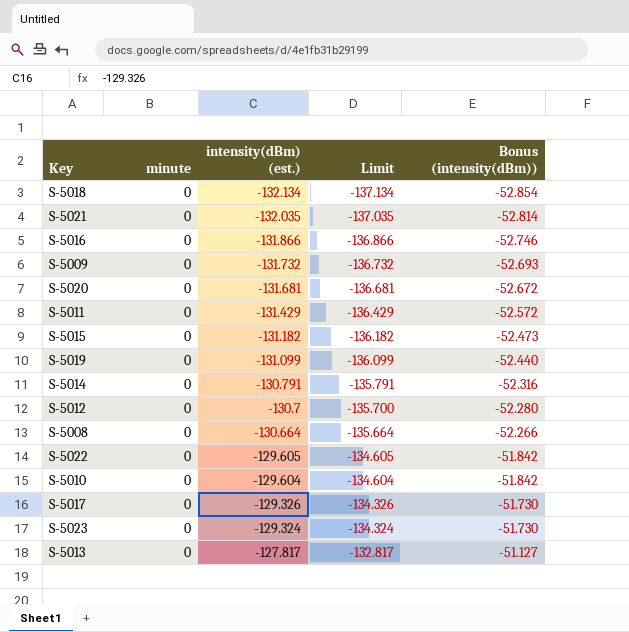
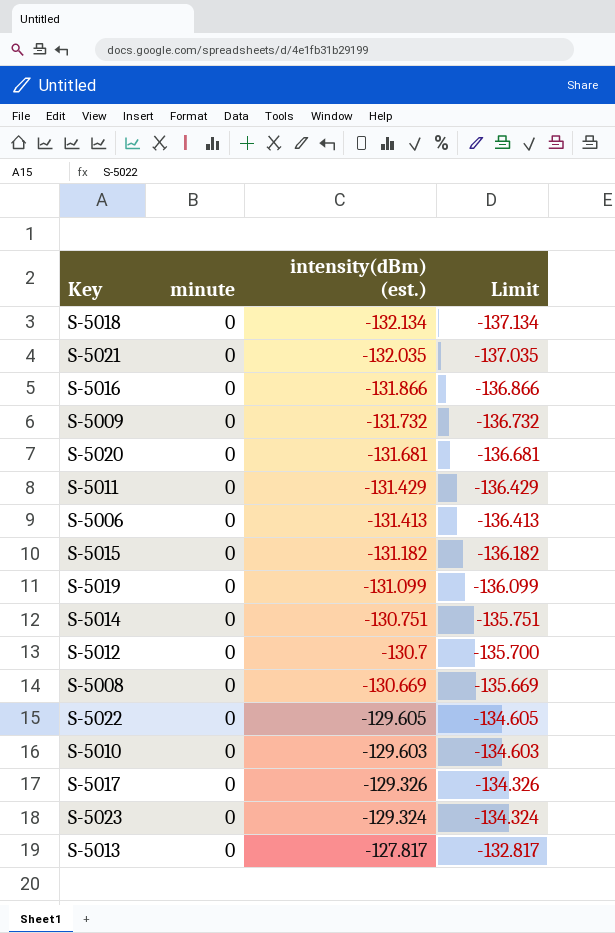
column Bonus (intensity(dBm)) | formula: [intensity(dBm) (est.)] * 0.4 -> none
row S-5006: none -> 0 | -131.413 | -136.413
S-5014 | intensity(dBm) (est.): -130.791 -> -130.751
S-5014 | Limit: -135.791 -> -135.751
S-5008 | intensity(dBm) (est.): -130.664 -> -130.669
S-5008 | Limit: -135.664 -> -135.669
S-5010 | intensity(dBm) (est.): -129.604 -> -129.603
S-5010 | Limit: -134.604 -> -134.603

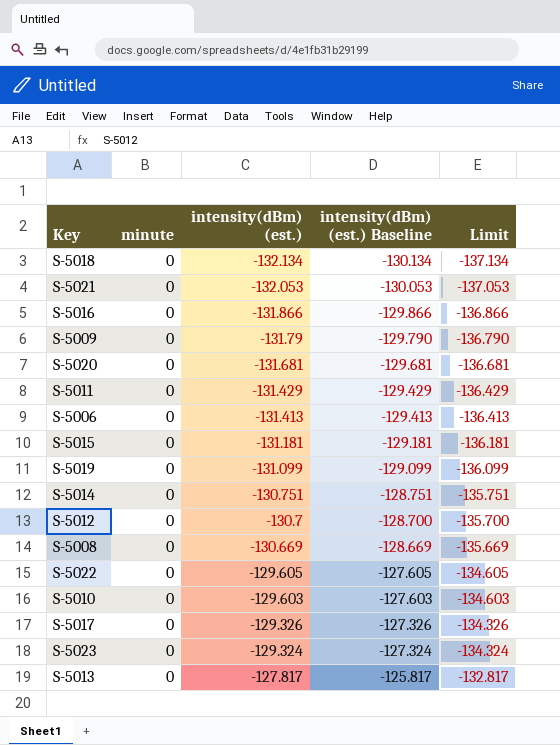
column intensity(dBm) (est.) Baseline | formula: none -> [intensity(dBm) (est.)] + 2
S-5021 | intensity(dBm) (est.): -132.035 -> -132.053
S-5021 | Limit: -137.035 -> -137.053
S-5009 | intensity(dBm) (est.): -131.732 -> -131.79
S-5009 | Limit: -136.732 -> -136.790
S-5015 | intensity(dBm) (est.): -131.182 -> -131.181
S-5015 | Limit: -136.182 -> -136.181

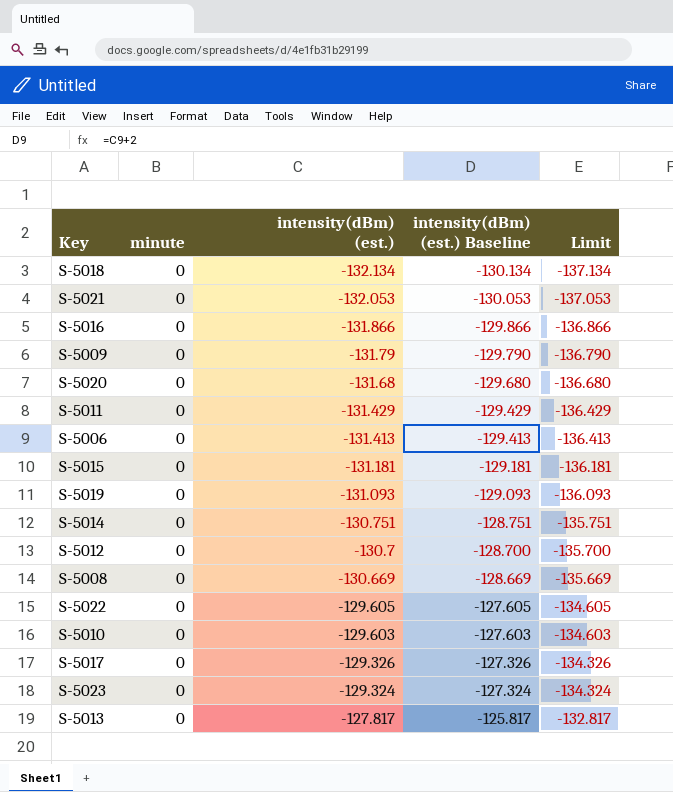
S-5020 | intensity(dBm) (est.): -131.681 -> -131.68
S-5020 | intensity(dBm) (est.) Baseline: -129.681 -> -129.680
S-5020 | Limit: -136.681 -> -136.680
S-5019 | intensity(dBm) (est.): -131.099 -> -131.093
S-5019 | intensity(dBm) (est.) Baseline: -129.099 -> -129.093
S-5019 | Limit: -136.099 -> -136.093

